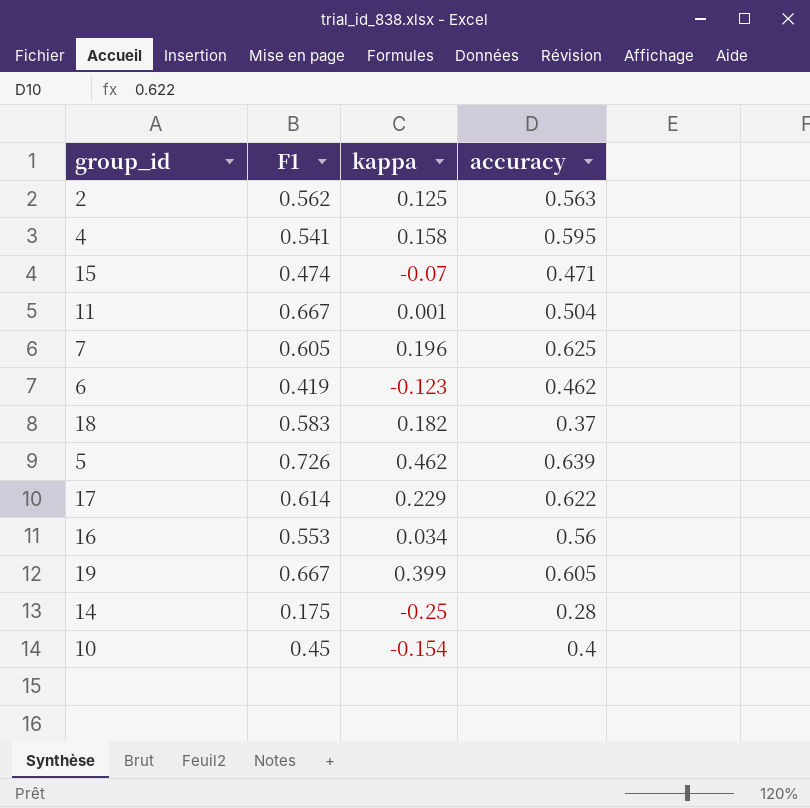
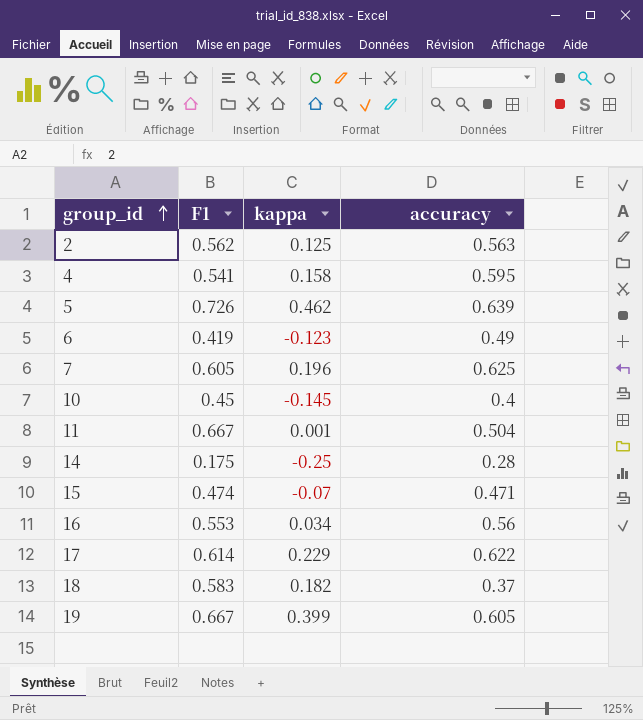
row order: none -> group_id ascending
6 | accuracy: 0.462 -> 0.49
10 | kappa: -0.154 -> -0.145

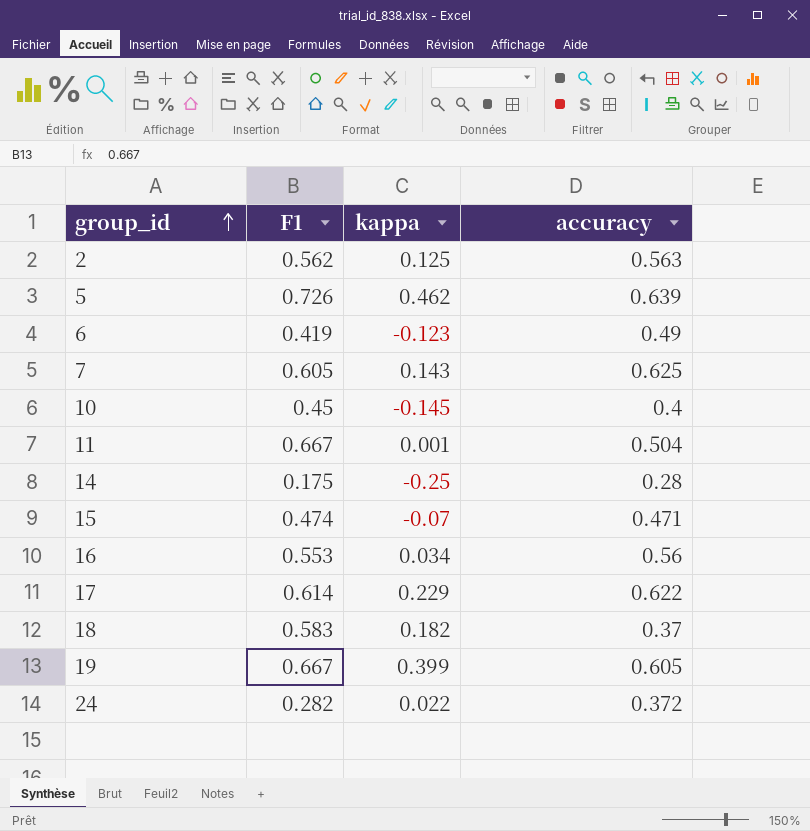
row 4: 0.541 | 0.158 | 0.595 -> none
7 | kappa: 0.196 -> 0.143
row 24: none -> 0.282 | 0.022 | 0.372

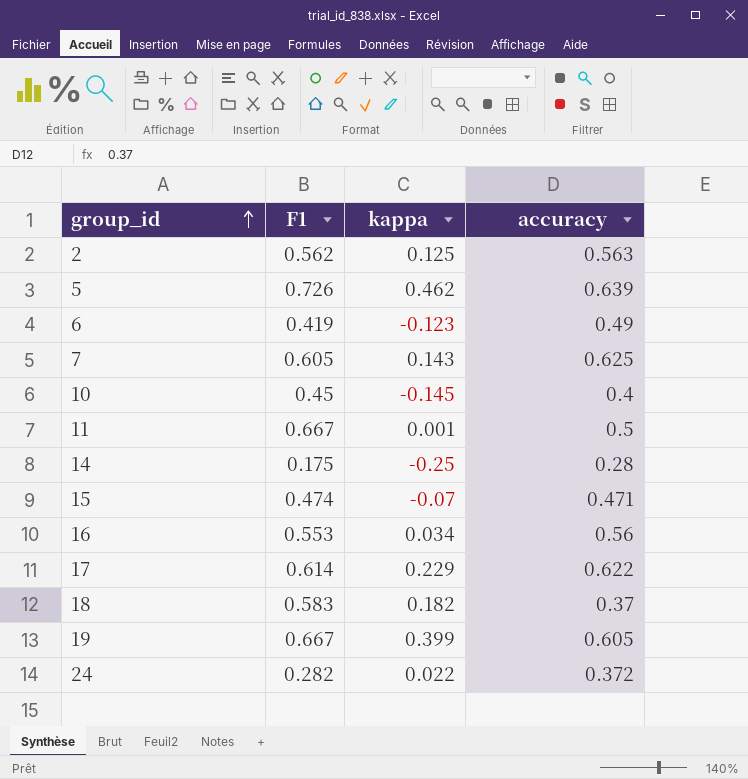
11 | accuracy: 0.504 -> 0.5

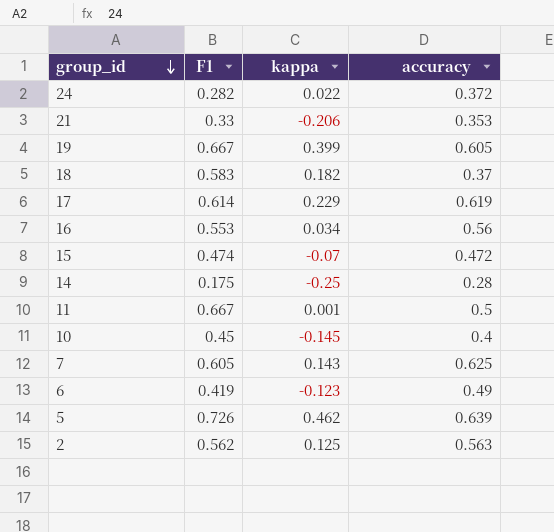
row order: group_id ascending -> group_id descending
row 21: none -> 0.33 | -0.206 | 0.353
17 | accuracy: 0.622 -> 0.619
15 | accuracy: 0.471 -> 0.472

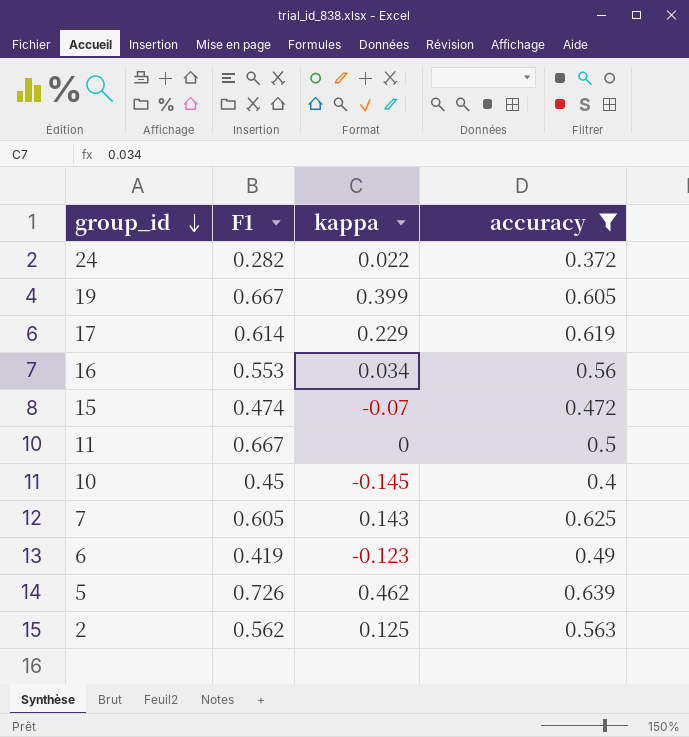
filter: none -> accuracy >= 0.372
11 | kappa: 0.001 -> 0

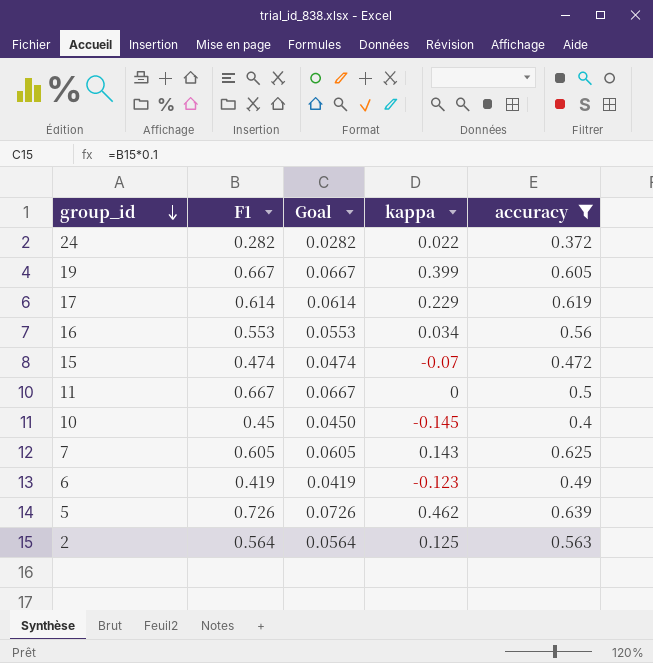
column Goal | formula: none -> [F1] * 0.1
2 | F1: 0.562 -> 0.564

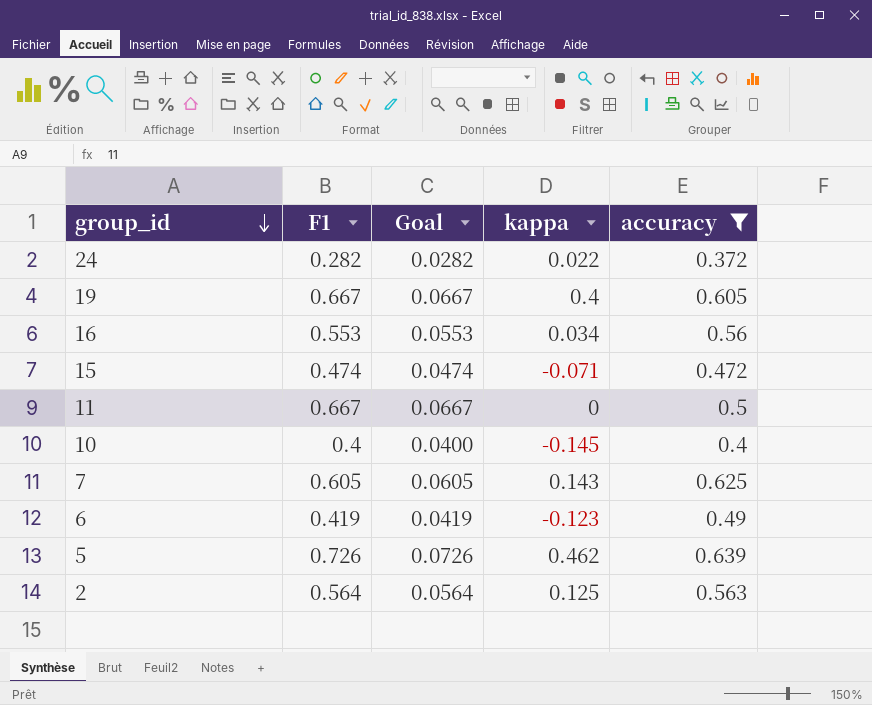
row 17: 0.614 | 0.0614 | 0.229 | 0.619 -> none
19 | kappa: 0.399 -> 0.4
15 | kappa: -0.07 -> -0.071
10 | F1: 0.45 -> 0.4
10 | Goal: 0.0450 -> 0.0400

